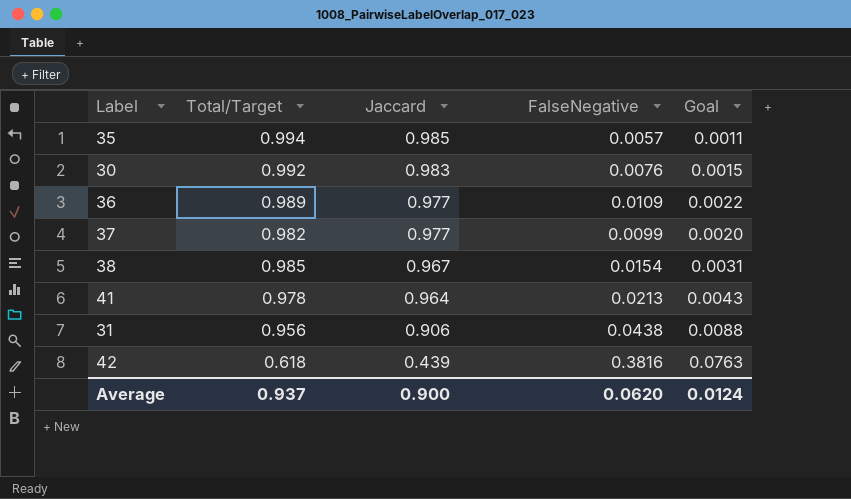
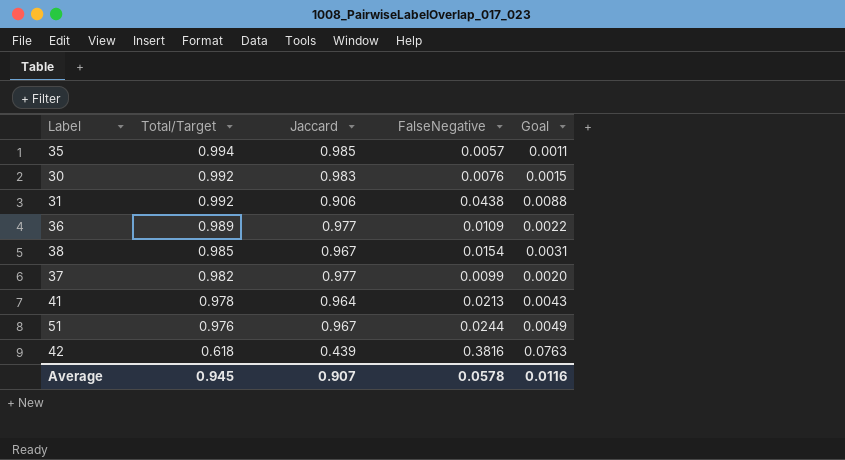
row order: Jaccard descending -> Total/Target descending
31 | Total/Target: 0.956 -> 0.992
row 51: none -> 0.976 | 0.967 | 0.0244 | 0.0049
Average | Total/Target: 0.937 -> 0.945
Average | Jaccard: 0.900 -> 0.907
Average | FalseNegative: 0.0620 -> 0.0578
Average | Goal: 0.0124 -> 0.0116

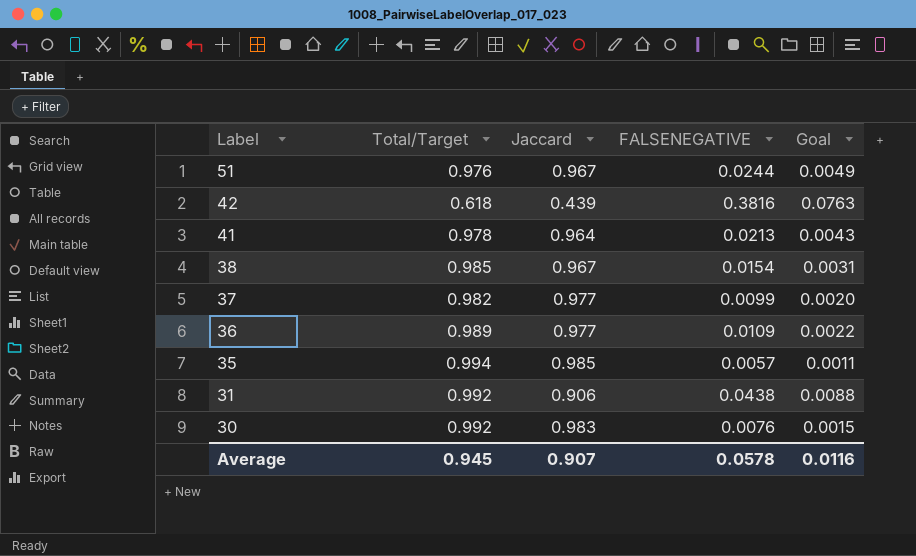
row order: Total/Target descending -> Label descending
column name: FalseNegative -> FALSENEGATIVE

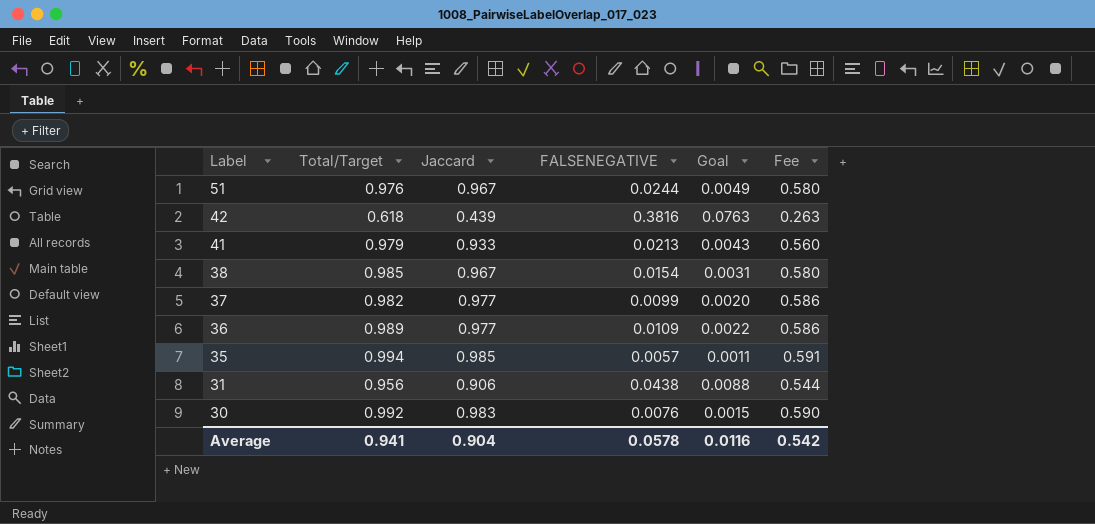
column Fee | formula: none -> [Jaccard] * 0.6
41 | Total/Target: 0.978 -> 0.979
41 | Jaccard: 0.964 -> 0.933
31 | Total/Target: 0.992 -> 0.956
Average | Total/Target: 0.945 -> 0.941
Average | Jaccard: 0.907 -> 0.904

